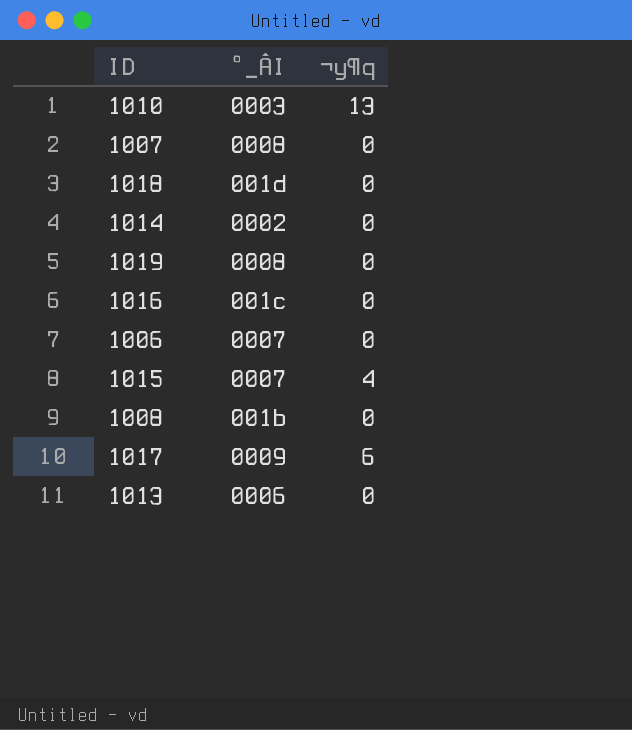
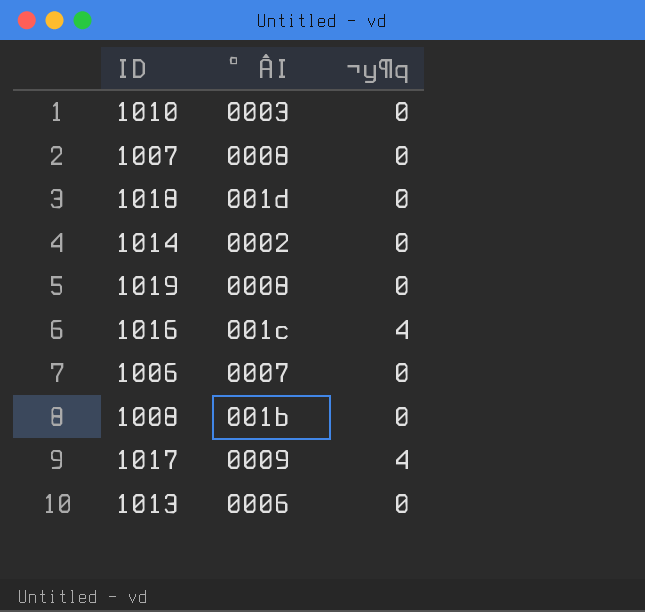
column name: °_ÂI -> ° ÂI
row 1015: 0007 | 4 -> none
1010 | ¬y¶q: 13 -> 0
1016 | ¬y¶q: 0 -> 4
1017 | ¬y¶q: 6 -> 4

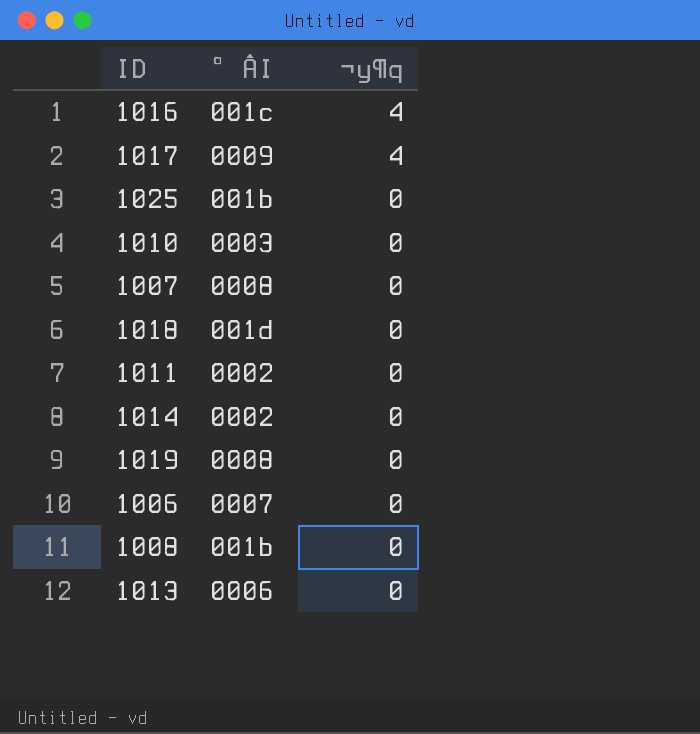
row order: none -> ¬y¶q descending
row 1025: none -> 001b | 0
row 1011: none -> 0002 | 0

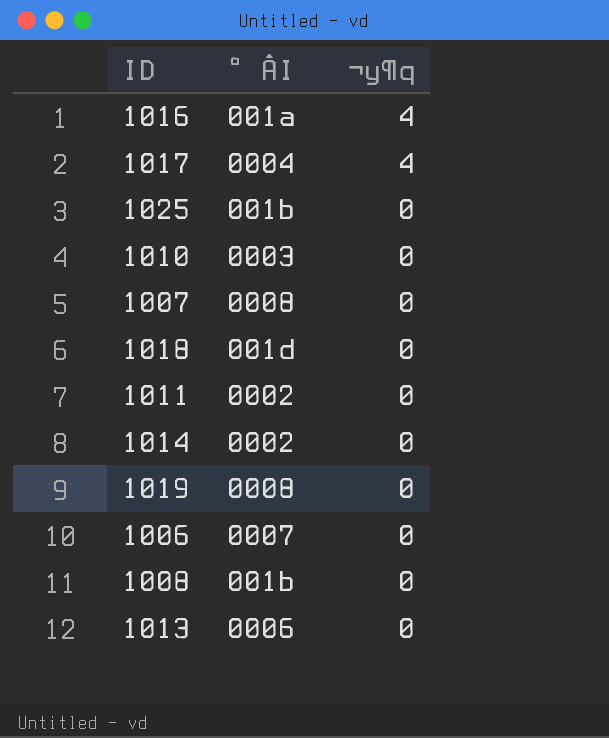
1016 | ° ÂI: 001c -> 001a
1017 | ° ÂI: 0009 -> 0004

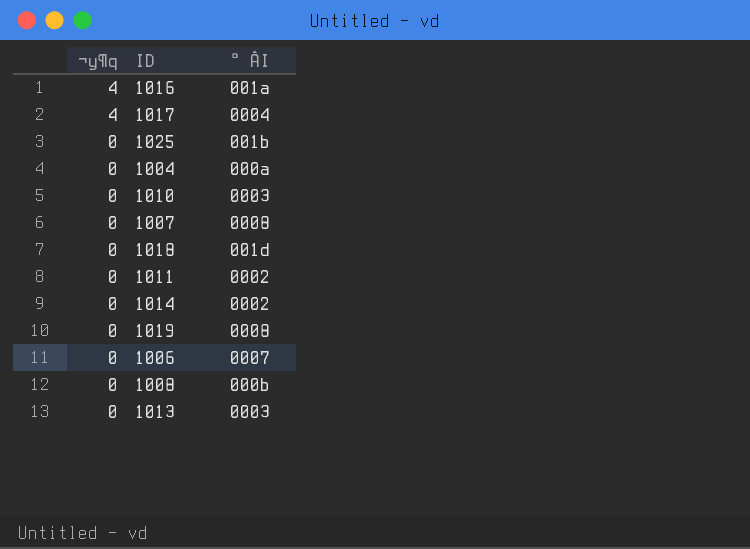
column ¬y¶q | position: 3 -> 1
row 1004: none -> 0 | 000a
1008 | ° ÂI: 001b -> 000b
1013 | ° ÂI: 0006 -> 0003

